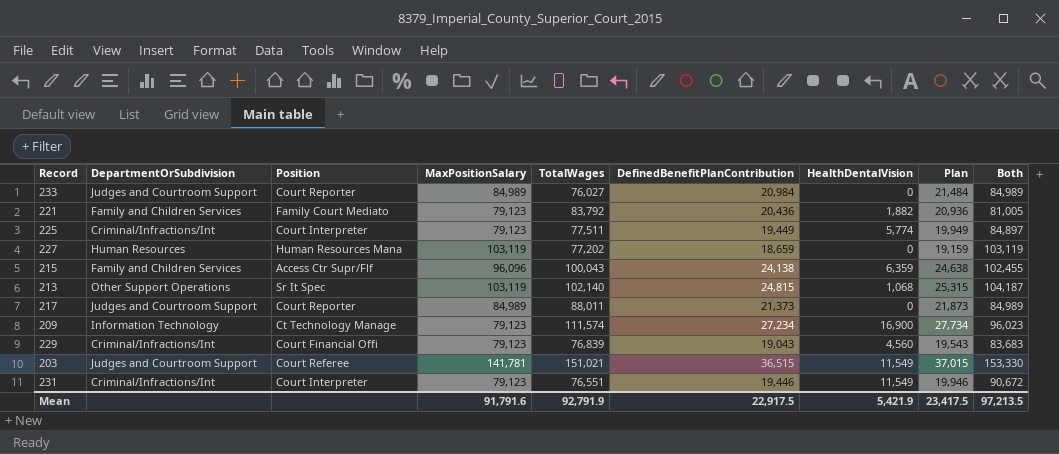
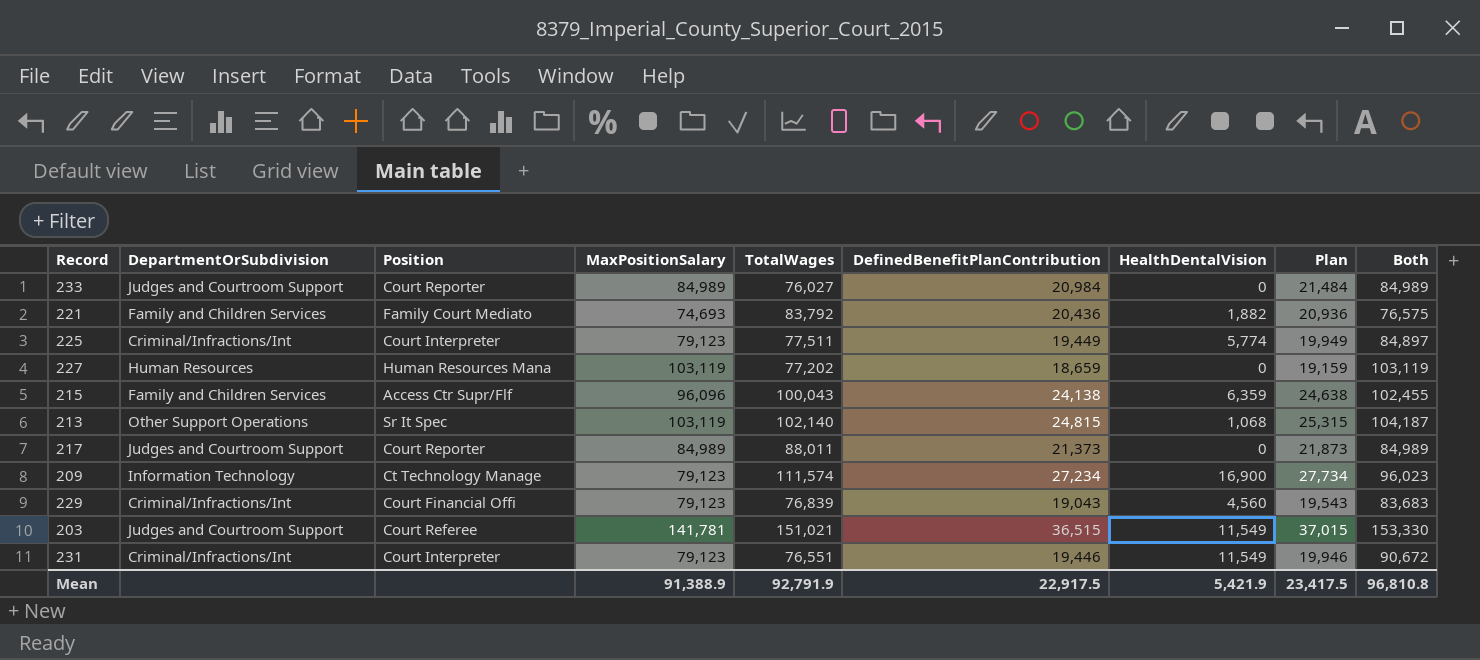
221 | MaxPositionSalary: 79,123 -> 74,693
221 | Both: 81,005 -> 76,575
Mean | MaxPositionSalary: 91,791.6 -> 91,388.9
Mean | Both: 97,213.5 -> 96,810.8

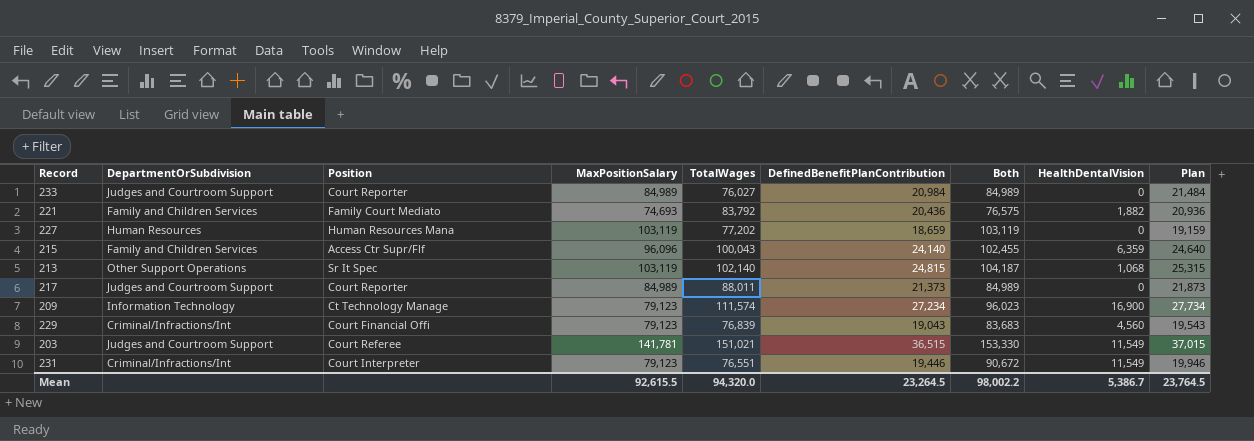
column Both | position: 9 -> 7
row 225: Criminal/Infractions/Int | Court Interpreter | 79,123 | 77,511 | 19,449 | 5,774 | 19,949 | 84,897 -> none
215 | DefinedBenefitPlanContribution: 24,138 -> 24,140
215 | Plan: 24,638 -> 24,640
Mean | MaxPositionSalary: 91,388.9 -> 92,615.5
Mean | TotalWages: 92,791.9 -> 94,320.0
Mean | DefinedBenefitPlanContribution: 22,917.5 -> 23,264.5
Mean | Both: 96,810.8 -> 98,002.2
Mean | HealthDentalVision: 5,421.9 -> 5,386.7
Mean | Plan: 23,417.5 -> 23,764.5

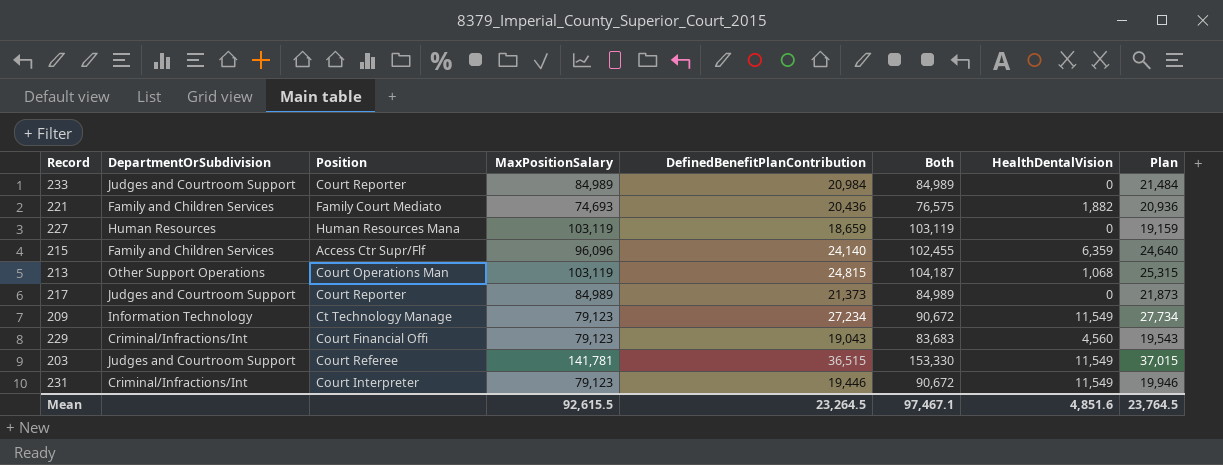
column TotalWages | position: 5 -> none
213 | Position: Sr It Spec -> Court Operations Man
209 | Both: 96,023 -> 90,672
209 | HealthDentalVision: 16,900 -> 11,549
Mean | Both: 98,002.2 -> 97,467.1
Mean | HealthDentalVision: 5,386.7 -> 4,851.6

